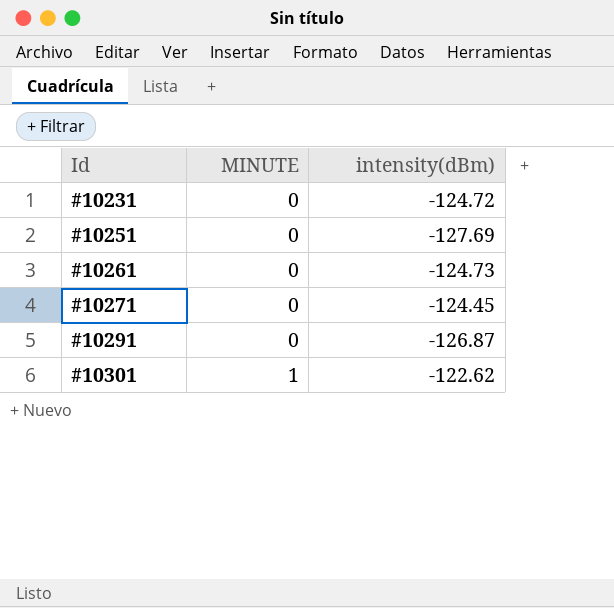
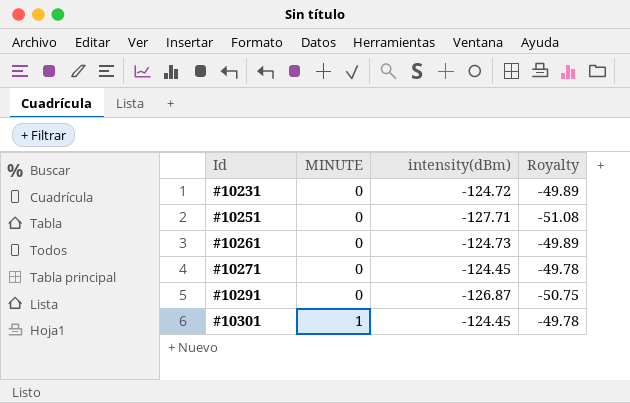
column Royalty | formula: none -> [intensity(dBm)] * 0.4
#10251 | intensity(dBm): -127.69 -> -127.71
#10301 | intensity(dBm): -122.62 -> -124.45

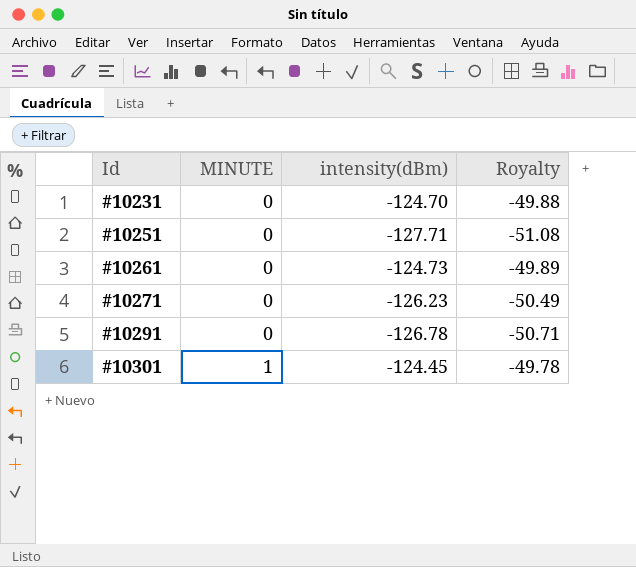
#10231 | intensity(dBm): -124.72 -> -124.70
#10231 | Royalty: -49.89 -> -49.88
#10271 | intensity(dBm): -124.45 -> -126.23
#10271 | Royalty: -49.78 -> -50.49
#10291 | intensity(dBm): -126.87 -> -126.78
#10291 | Royalty: -50.75 -> -50.71

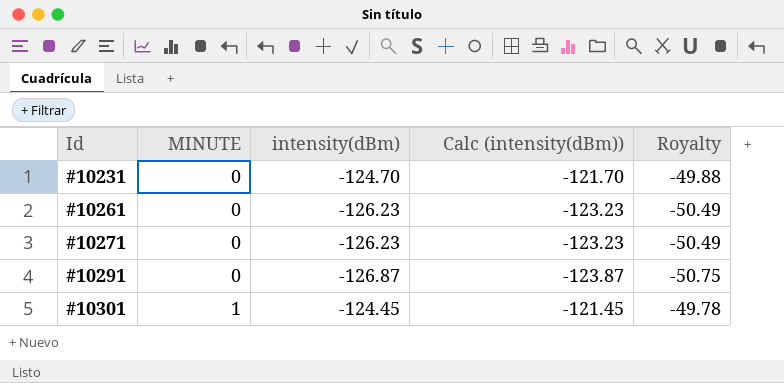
column Calc (intensity(dBm)) | formula: none -> [intensity(dBm)] + 3
row #10251: 0 | -127.71 | -51.08 -> none
#10261 | intensity(dBm): -124.73 -> -126.23
#10261 | Royalty: -49.89 -> -50.49
#10291 | intensity(dBm): -126.78 -> -126.87
#10291 | Royalty: -50.71 -> -50.75

